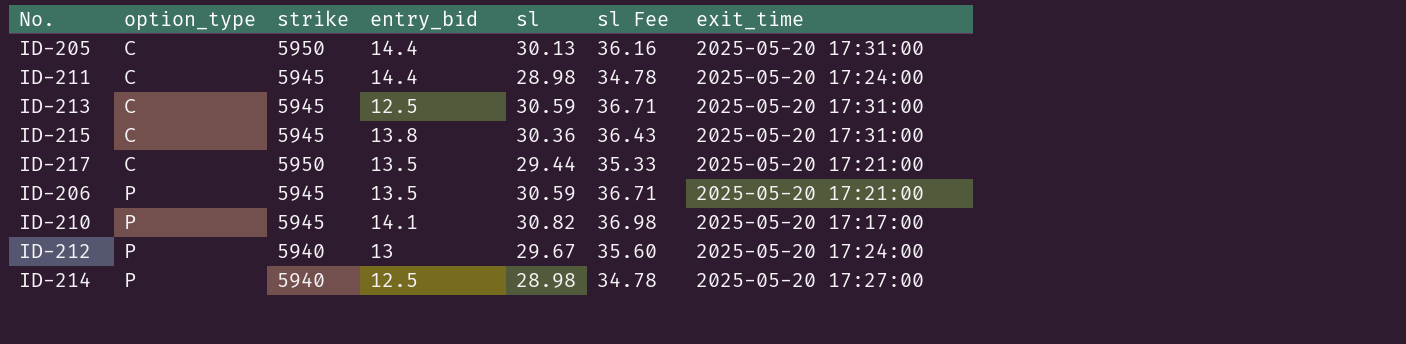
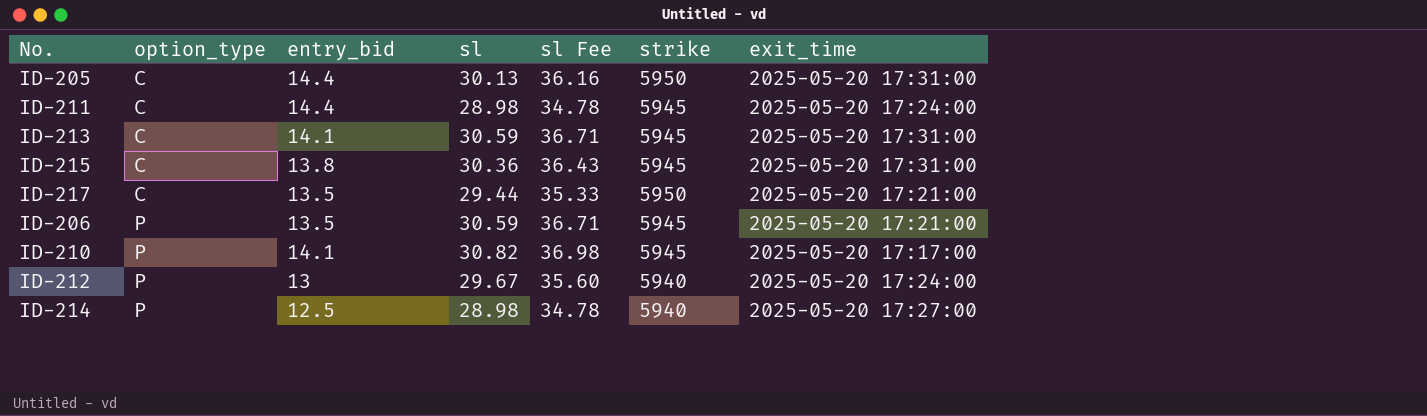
column strike | position: 3 -> 6
ID-213 | entry_bid: 12.5 -> 14.1

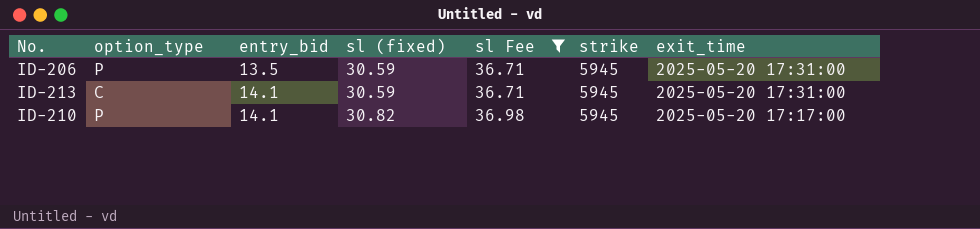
filter: none -> sl Fee >= 36.71
row order: option_type ascending -> entry_bid ascending
column name: sl -> sl (fixed)
ID-206 | exit_time: 2025-05-20 17:21:00 -> 2025-05-20 17:31:00

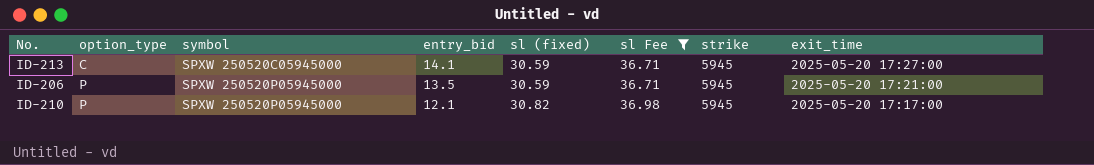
row order: entry_bid ascending -> option_type ascending
column symbol | position: none -> 3
ID-213 | exit_time: 2025-05-20 17:31:00 -> 2025-05-20 17:27:00
ID-206 | exit_time: 2025-05-20 17:31:00 -> 2025-05-20 17:21:00
ID-210 | entry_bid: 14.1 -> 12.1

